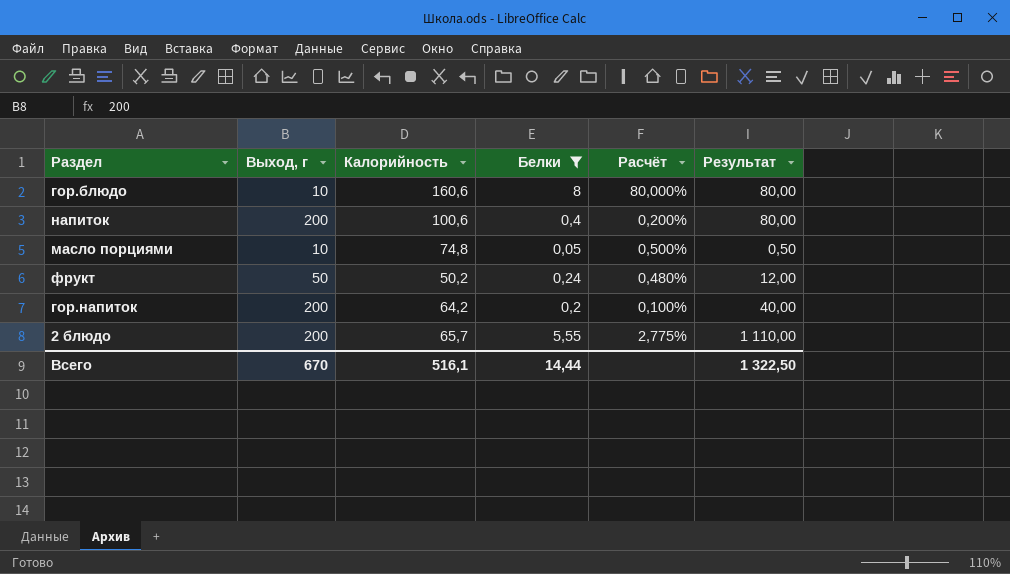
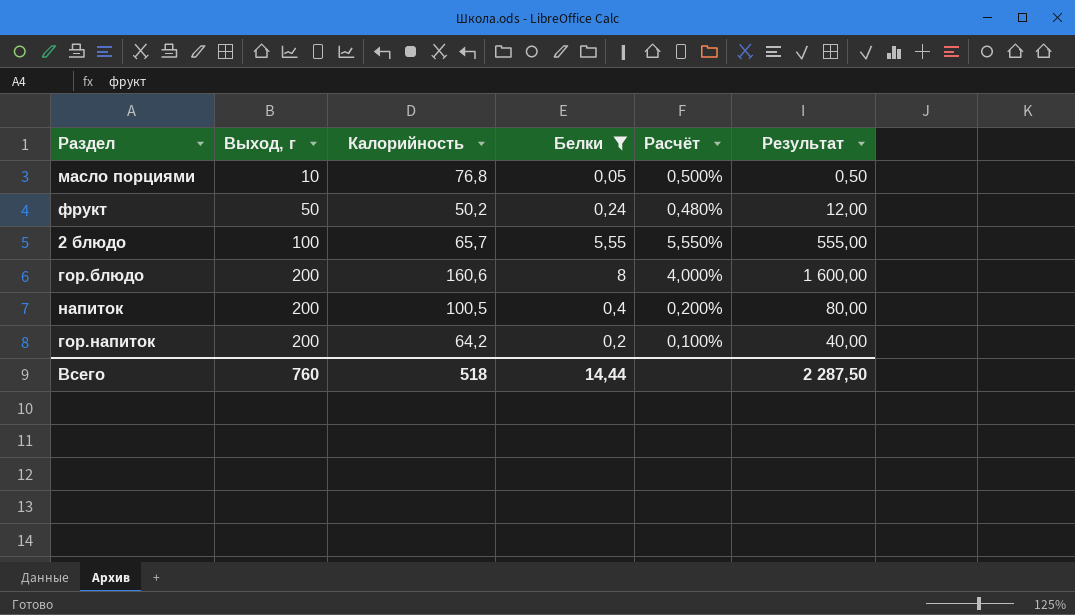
row order: none -> Выход, г ascending
масло порциями | Калорийность: 74,8 -> 76,8
2 блюдо | Выход, г: 200 -> 100
2 блюдо | Расчёт: 2,775% -> 5,550%
2 блюдо | Результат: 1 110,00 -> 555,00
гор.блюдо | Выход, г: 10 -> 200
гор.блюдо | Расчёт: 80,000% -> 4,000%
гор.блюдо | Результат: 80,00 -> 1 600,00
напиток | Калорийность: 100,6 -> 100,5
Всего | Выход, г: 670 -> 760
Всего | Калорийность: 516,1 -> 518
Всего | Результат: 1 322,50 -> 2 287,50

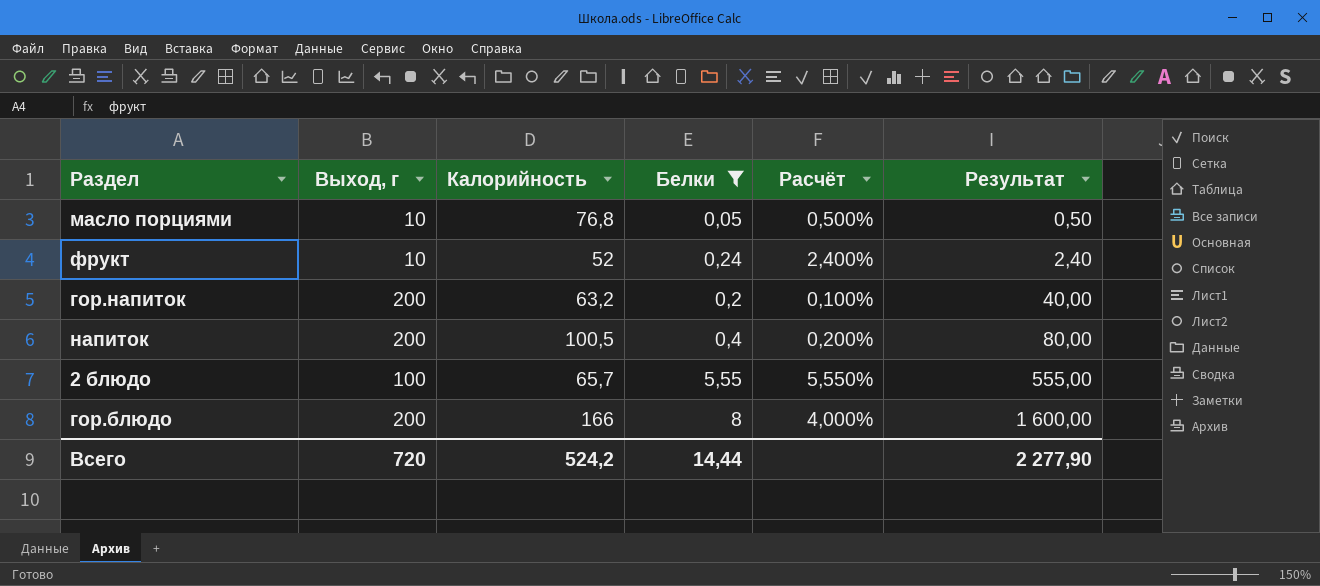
row order: Выход, г ascending -> Результат ascending
фрукт | Выход, г: 50 -> 10
фрукт | Калорийность: 50,2 -> 52
фрукт | Расчёт: 0,480% -> 2,400%
фрукт | Результат: 12,00 -> 2,40
гор.напиток | Калорийность: 64,2 -> 63,2
гор.блюдо | Калорийность: 160,6 -> 166
Всего | Выход, г: 760 -> 720
Всего | Калорийность: 518 -> 524,2
Всего | Результат: 2 287,50 -> 2 277,90

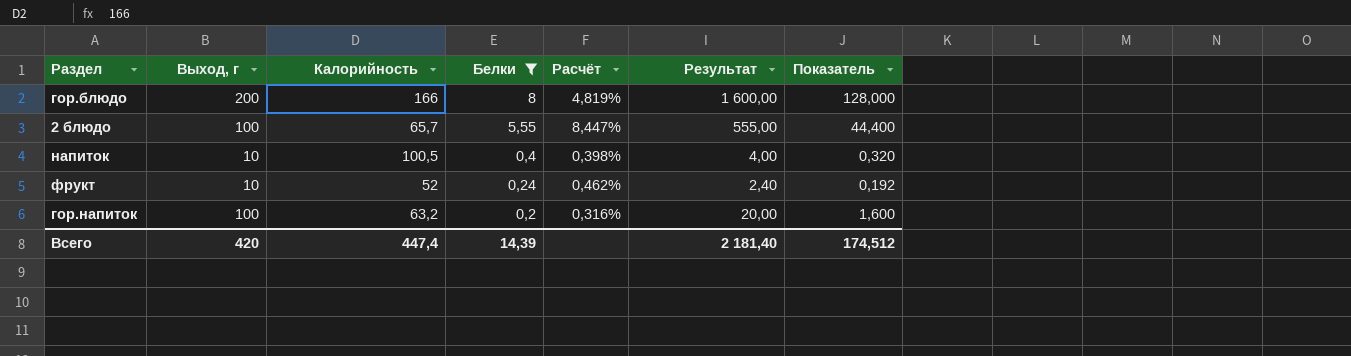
row order: Результат ascending -> Белки descending
column Расчёт | formula: [Белки] / [Выход, г] -> [Белки] / [Калорийность]
column Показатель | formula: none -> [Результат] * 0,08
row масло порциями: 10 | 76,8 | 0,05 | 0,500% | 0,50 -> none
напиток | Выход, г: 200 -> 10
напиток | Результат: 80,00 -> 4,00
гор.напиток | Выход, г: 200 -> 100
гор.напиток | Результат: 40,00 -> 20,00
Всего | Выход, г: 720 -> 420
Всего | Калорийность: 524,2 -> 447,4
Всего | Белки: 14,44 -> 14,39
Всего | Результат: 2 277,90 -> 2 181,40

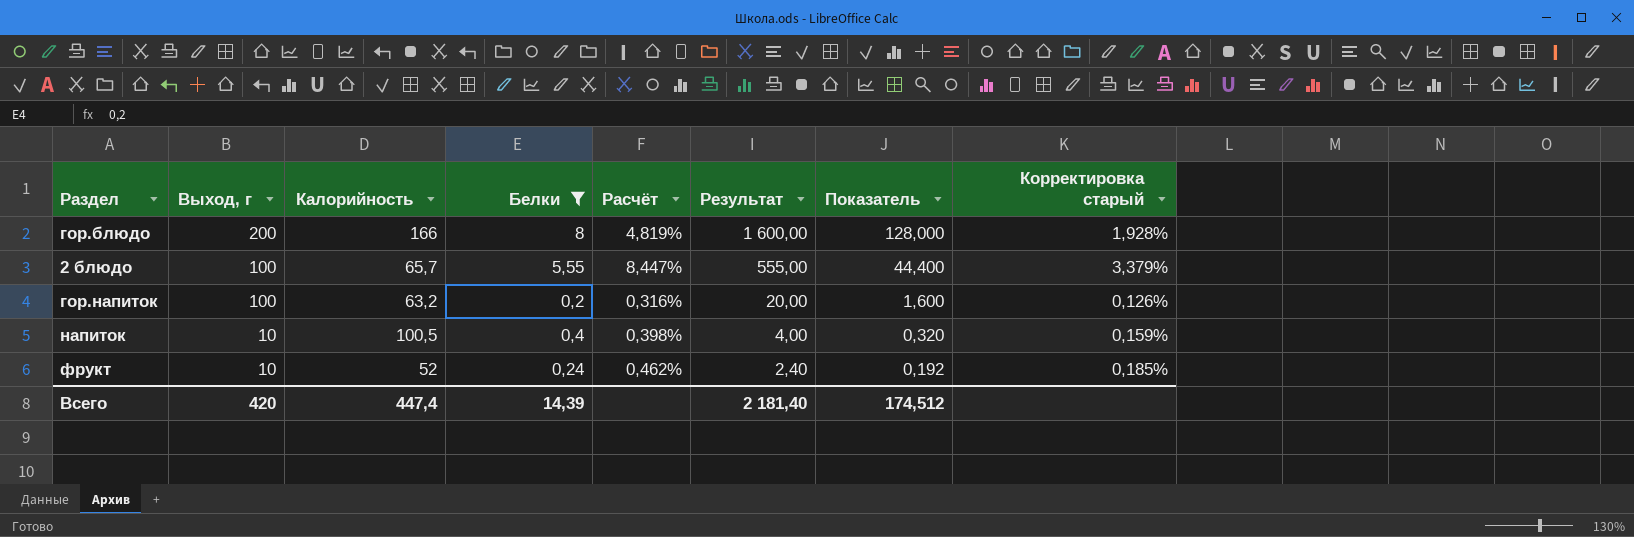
row order: Белки descending -> Выход, г descending
column Корректировка старый | formula: none -> [Расчёт] * 0,4

